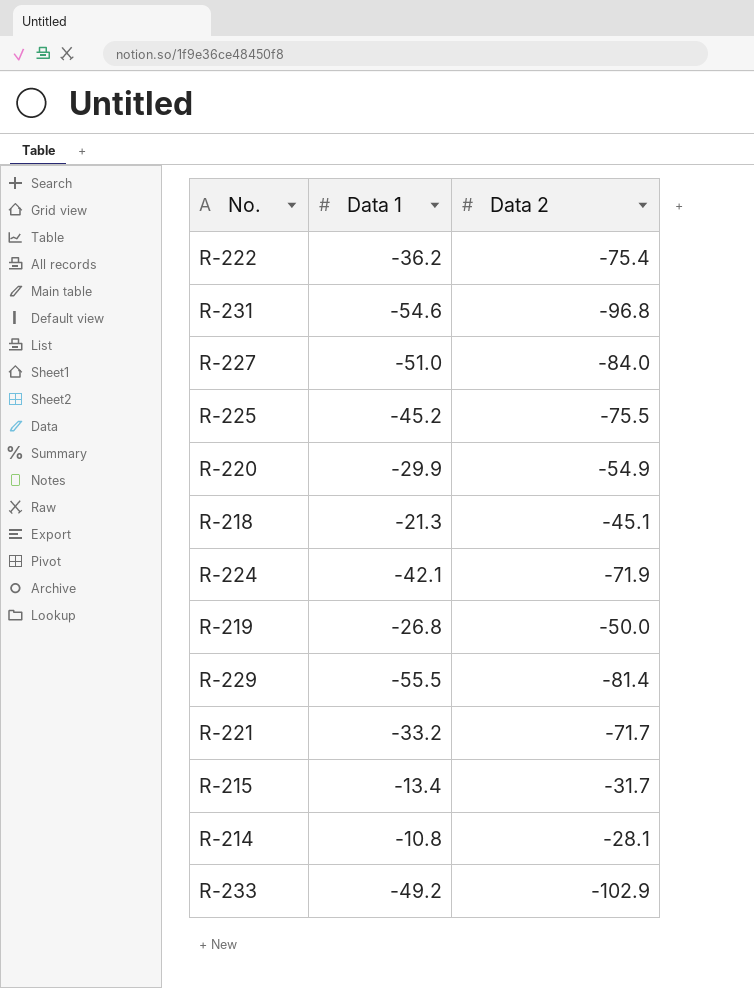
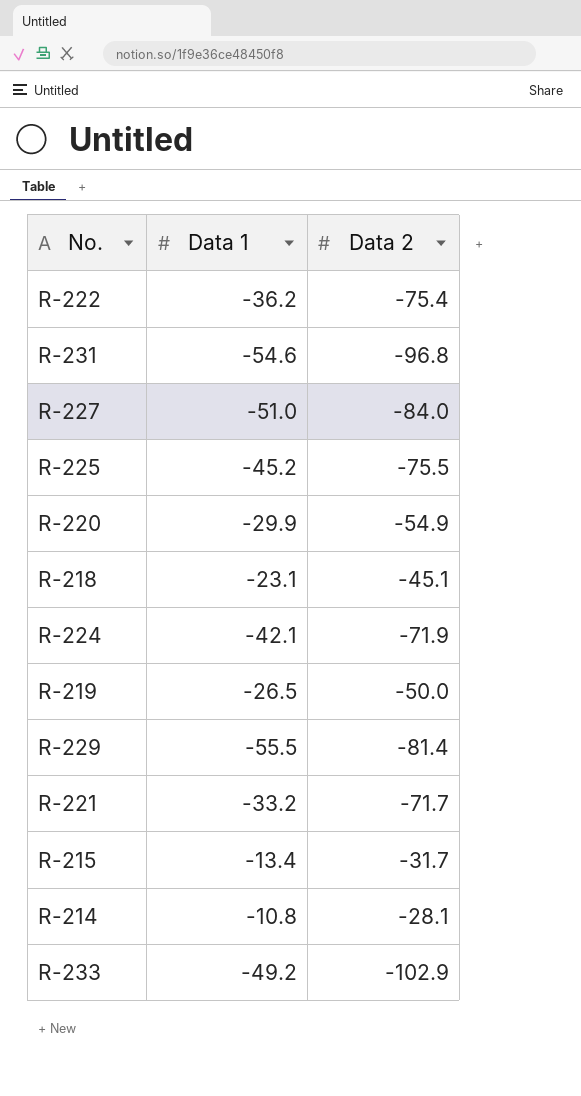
R-218 | Data 1: -21.3 -> -23.1
R-219 | Data 1: -26.8 -> -26.5

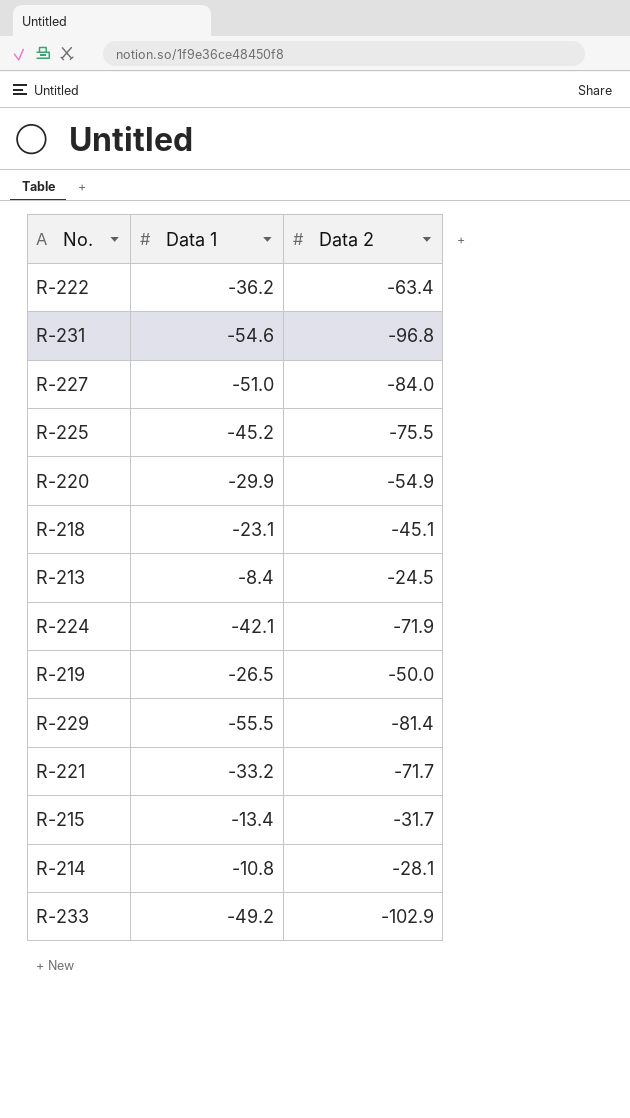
R-222 | Data 2: -75.4 -> -63.4
row R-213: none -> -8.4 | -24.5

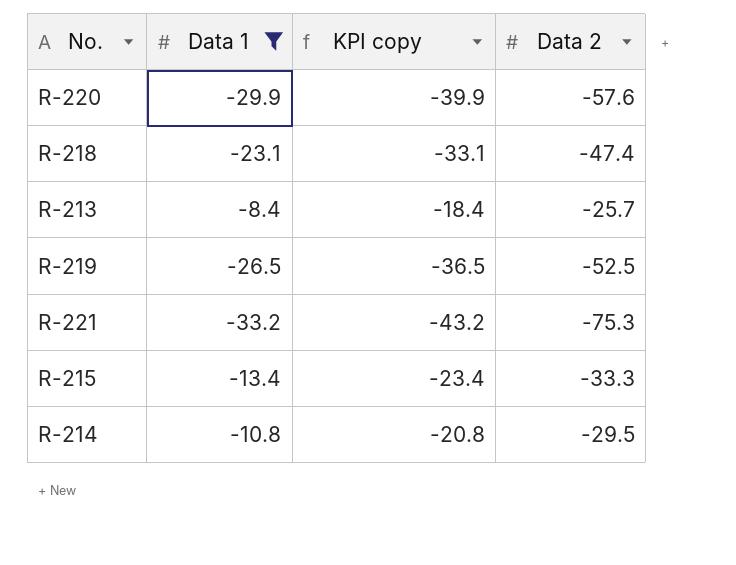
filter: none -> Data 1 >= -33.2
column KPI copy | formula: none -> [Data 1] - 10
R-220 | Data 2: -54.9 -> -57.6
R-218 | Data 2: -45.1 -> -47.4
R-213 | Data 2: -24.5 -> -25.7
R-219 | Data 2: -50.0 -> -52.5
R-221 | Data 2: -71.7 -> -75.3
R-215 | Data 2: -31.7 -> -33.3
R-214 | Data 2: -28.1 -> -29.5

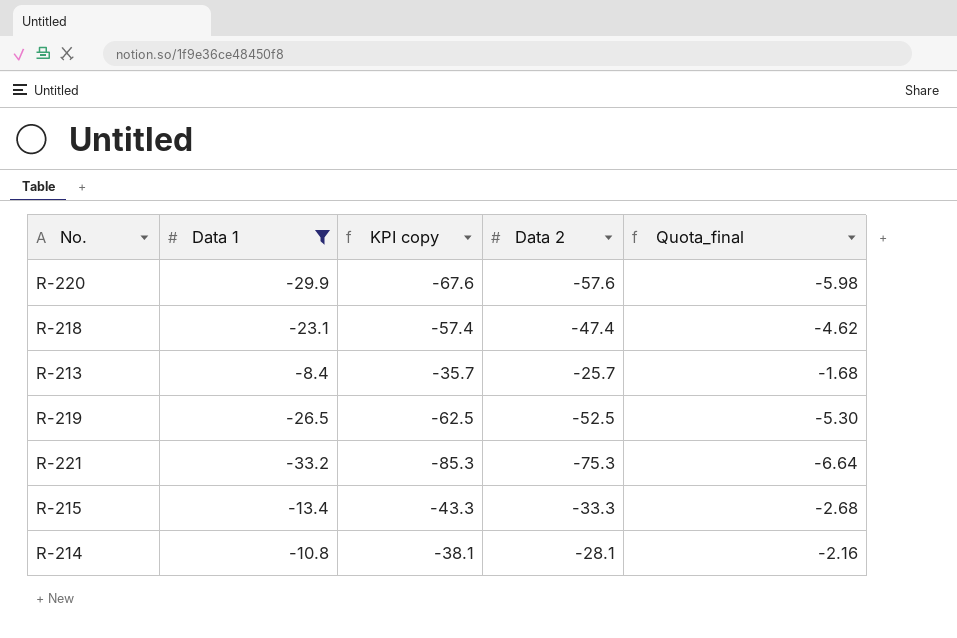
column KPI copy | formula: [Data 1] - 10 -> [Data 2] - 10
column Quota_final | formula: none -> [Data 1] * 0.2
R-214 | Data 2: -29.5 -> -28.1

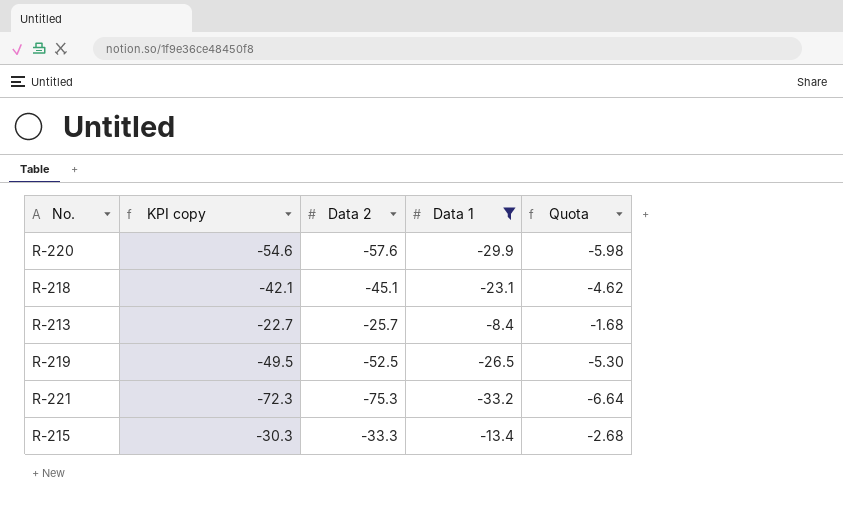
column KPI copy | formula: [Data 2] - 10 -> [Data 2] + 3
column Data 1 | position: 2 -> 4
column name: Quota_final -> Quota
row R-214: -10.8 | -38.1 | -28.1 | -2.16 -> none
R-218 | Data 2: -47.4 -> -45.1

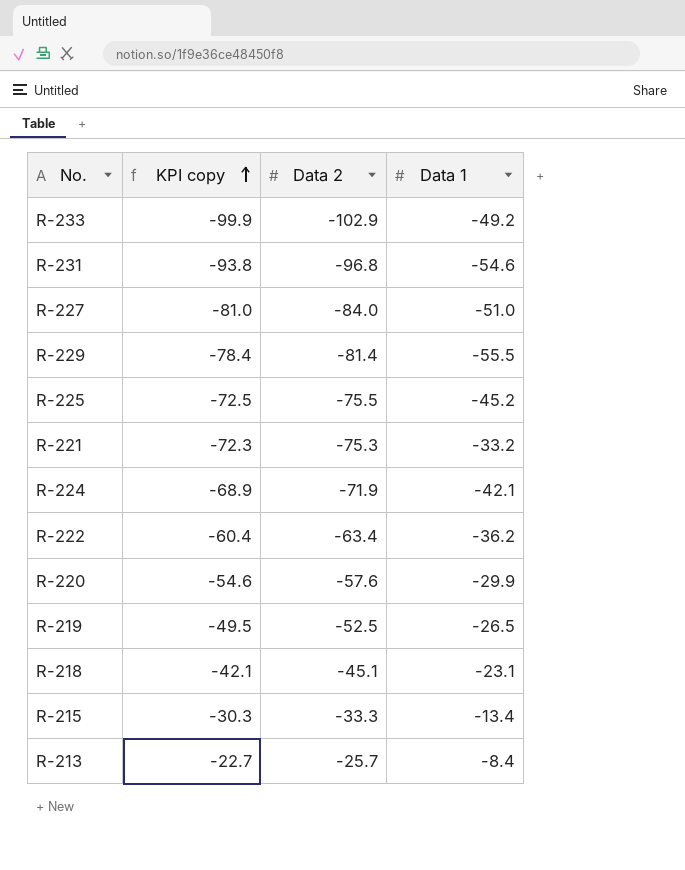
filter: Data 1 >= -33.2 -> none
row order: none -> KPI copy ascending
column Quota | formula: [Data 1] * 0.2 -> none

